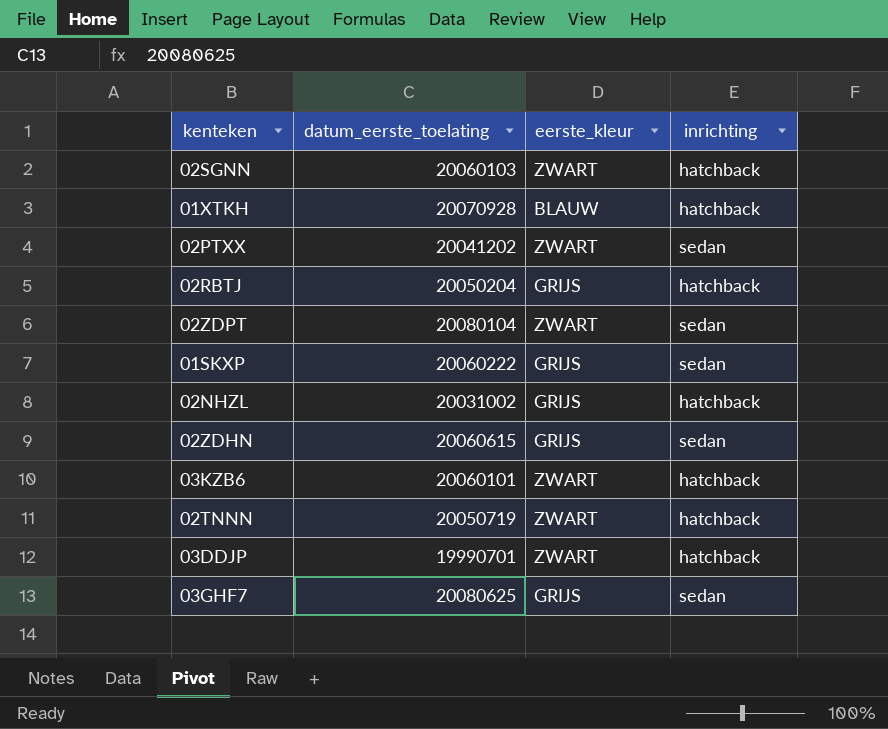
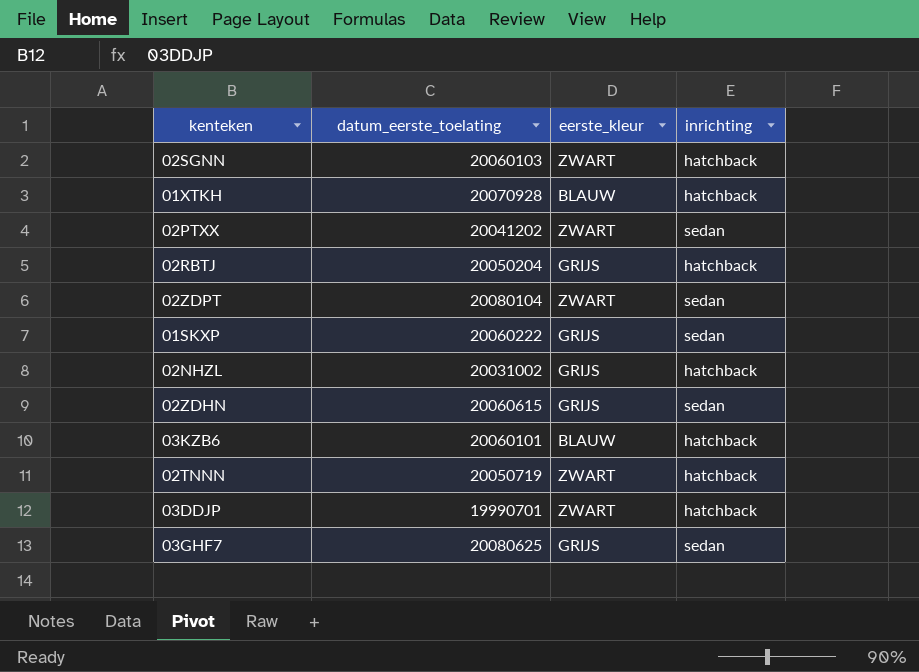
03KZB6 | eerste_kleur: ZWART -> BLAUW

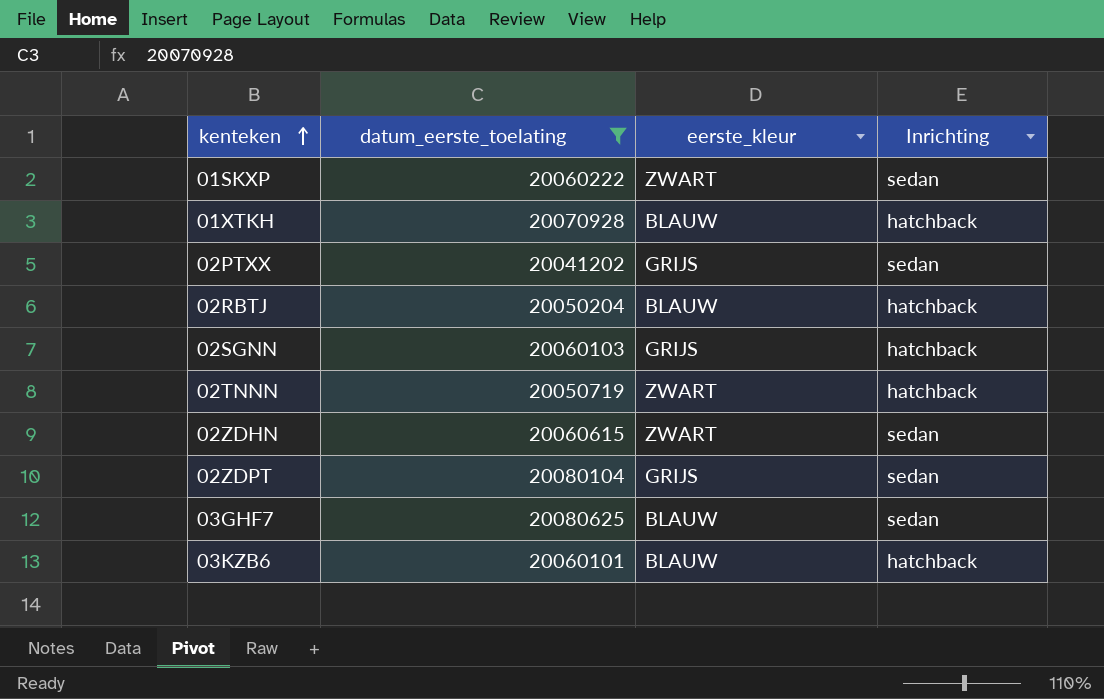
filter: none -> datum_eerste_toelating >= 20041202
row order: none -> kenteken ascending
column name: inrichting -> Inrichting
01SKXP | eerste_kleur: GRIJS -> ZWART
02PTXX | eerste_kleur: ZWART -> GRIJS
02RBTJ | eerste_kleur: GRIJS -> BLAUW
02SGNN | eerste_kleur: ZWART -> GRIJS
02ZDHN | eerste_kleur: GRIJS -> ZWART
02ZDPT | eerste_kleur: ZWART -> GRIJS
03GHF7 | eerste_kleur: GRIJS -> BLAUW

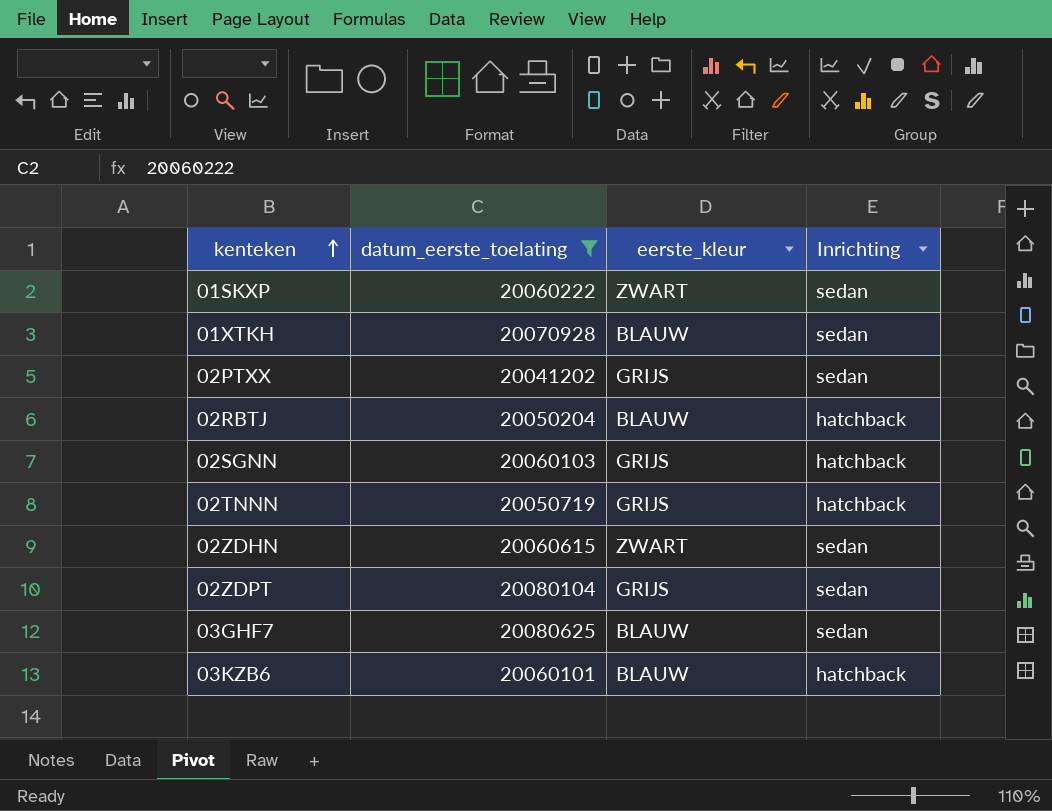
01XTKH | Inrichting: hatchback -> sedan
02TNNN | eerste_kleur: ZWART -> GRIJS

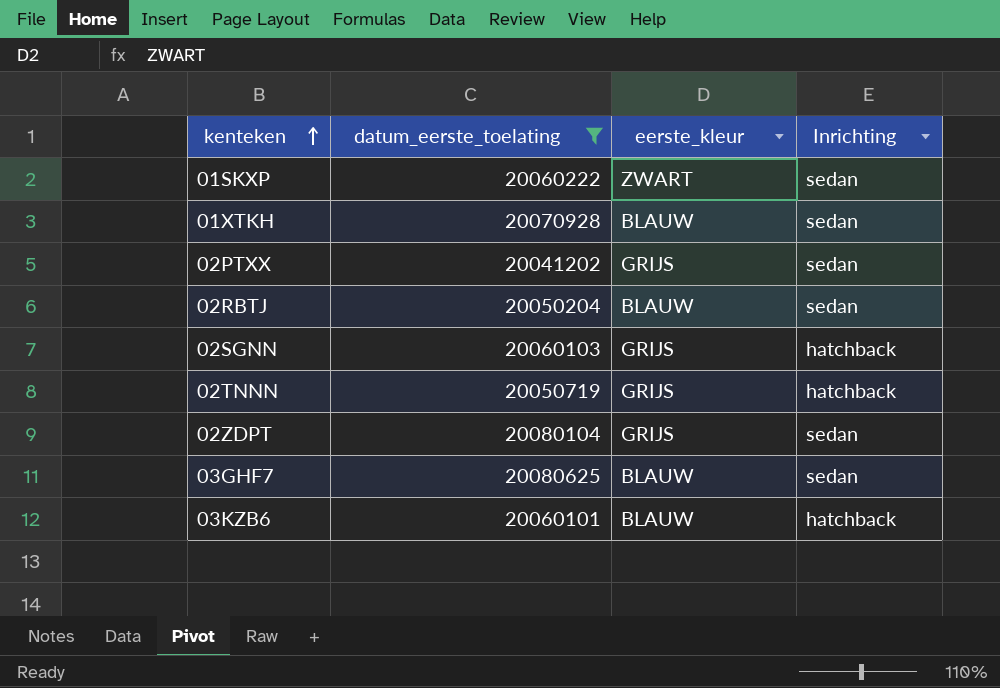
row 02ZDHN: 20060615 | ZWART | sedan -> none
02RBTJ | Inrichting: hatchback -> sedan

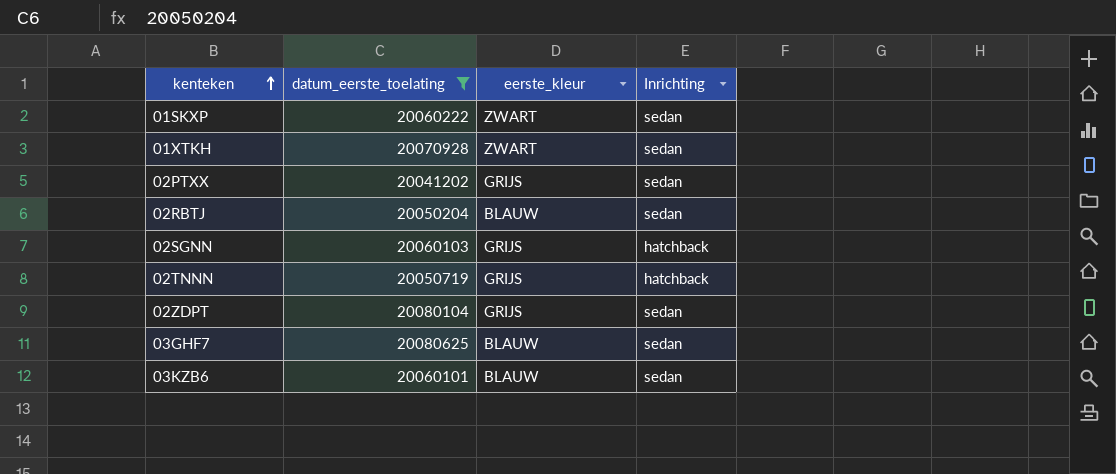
01XTKH | eerste_kleur: BLAUW -> ZWART
03KZB6 | Inrichting: hatchback -> sedan

